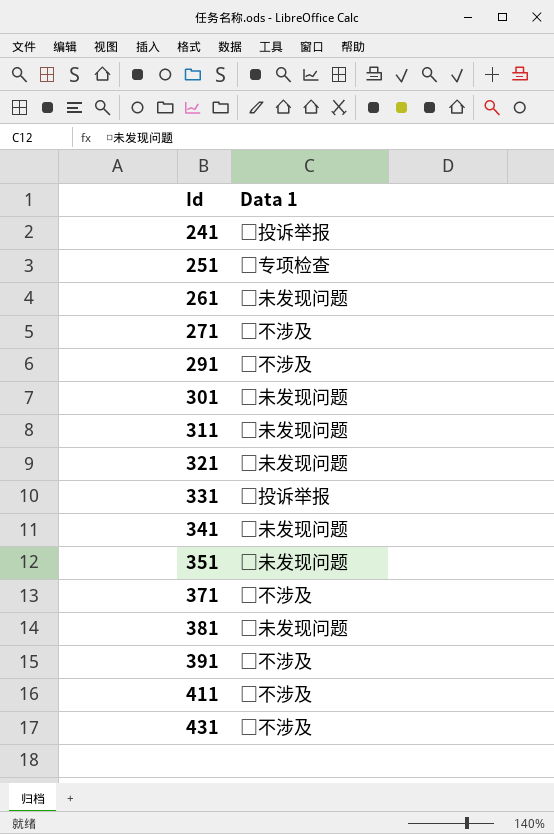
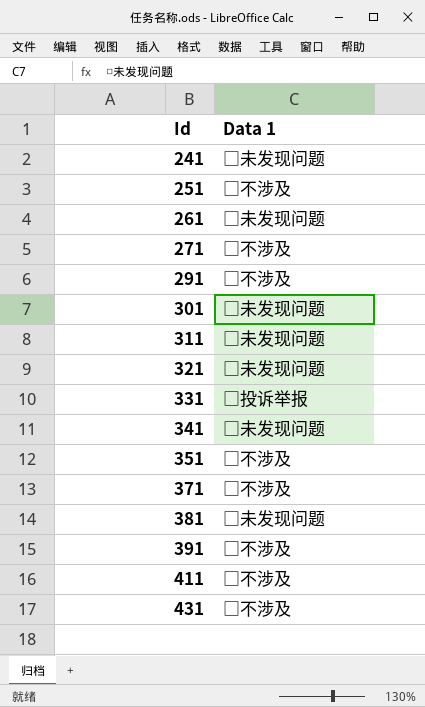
241 | Data 1: □投诉举报 -> □未发现问题
251 | Data 1: □专项检查 -> □不涉及
351 | Data 1: □未发现问题 -> □不涉及

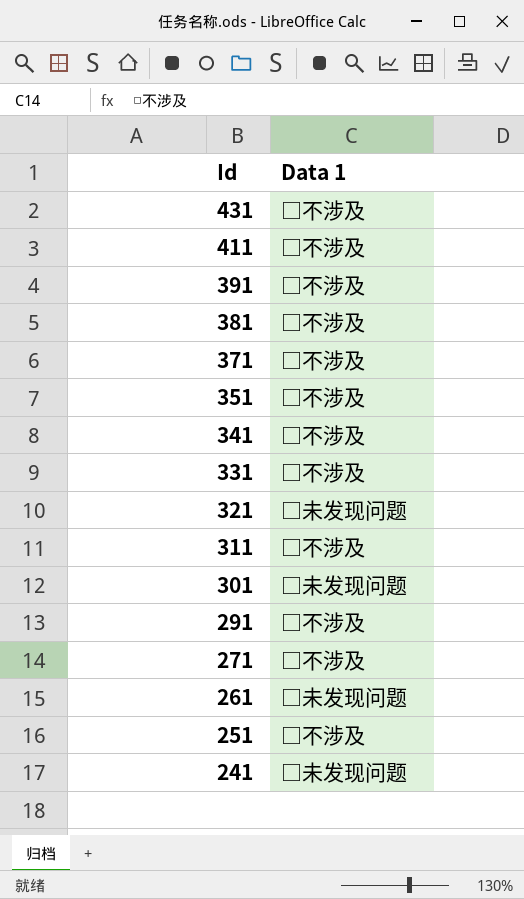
row order: Id ascending -> Id descending
381 | Data 1: □未发现问题 -> □不涉及
341 | Data 1: □未发现问题 -> □不涉及
331 | Data 1: □投诉举报 -> □不涉及
311 | Data 1: □未发现问题 -> □不涉及

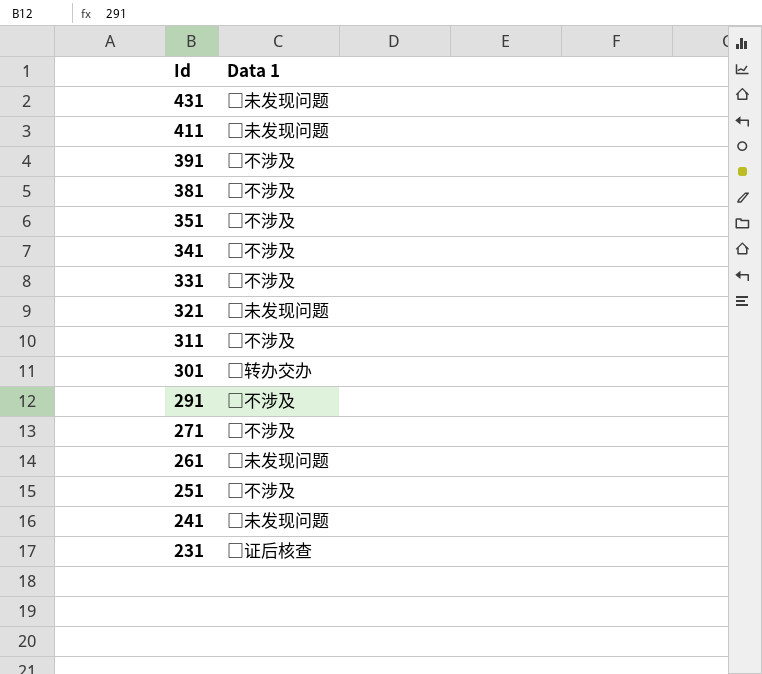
row 371: □不涉及 -> none
431 | Data 1: □不涉及 -> □未发现问题
411 | Data 1: □不涉及 -> □未发现问题
301 | Data 1: □未发现问题 -> □转办交办
row 231: none -> □证后核查

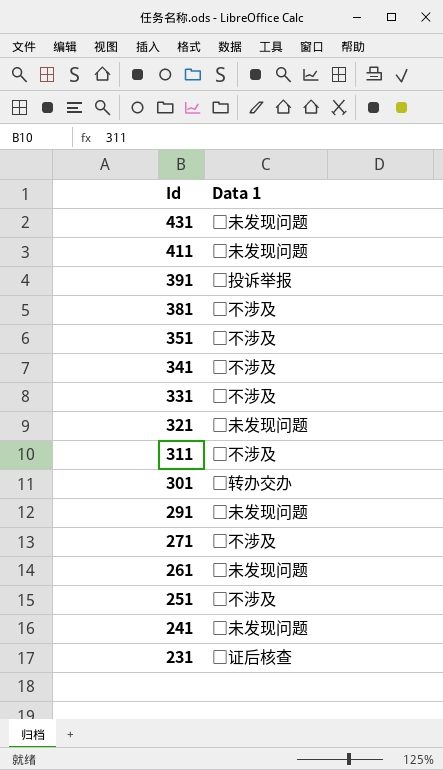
391 | Data 1: □不涉及 -> □投诉举报
291 | Data 1: □不涉及 -> □未发现问题

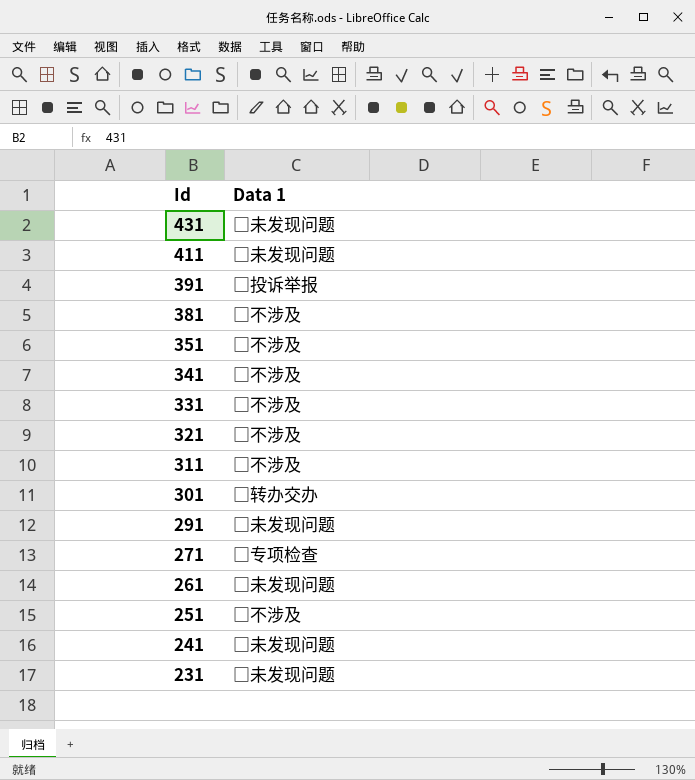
321 | Data 1: □未发现问题 -> □不涉及
271 | Data 1: □不涉及 -> □专项检查
231 | Data 1: □证后核查 -> □未发现问题

